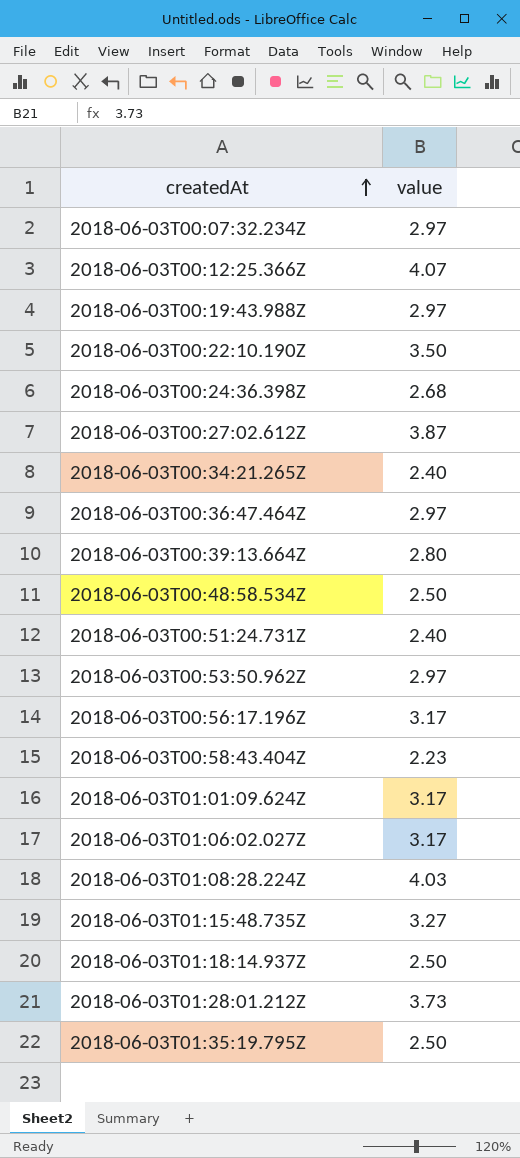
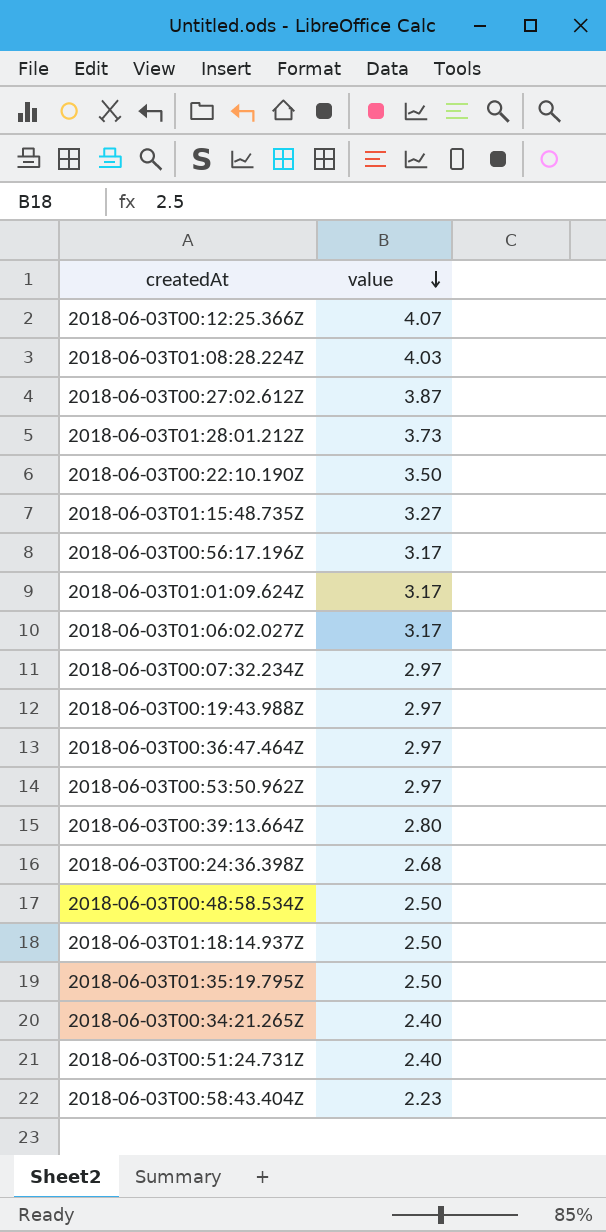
row order: createdAt ascending -> value descending

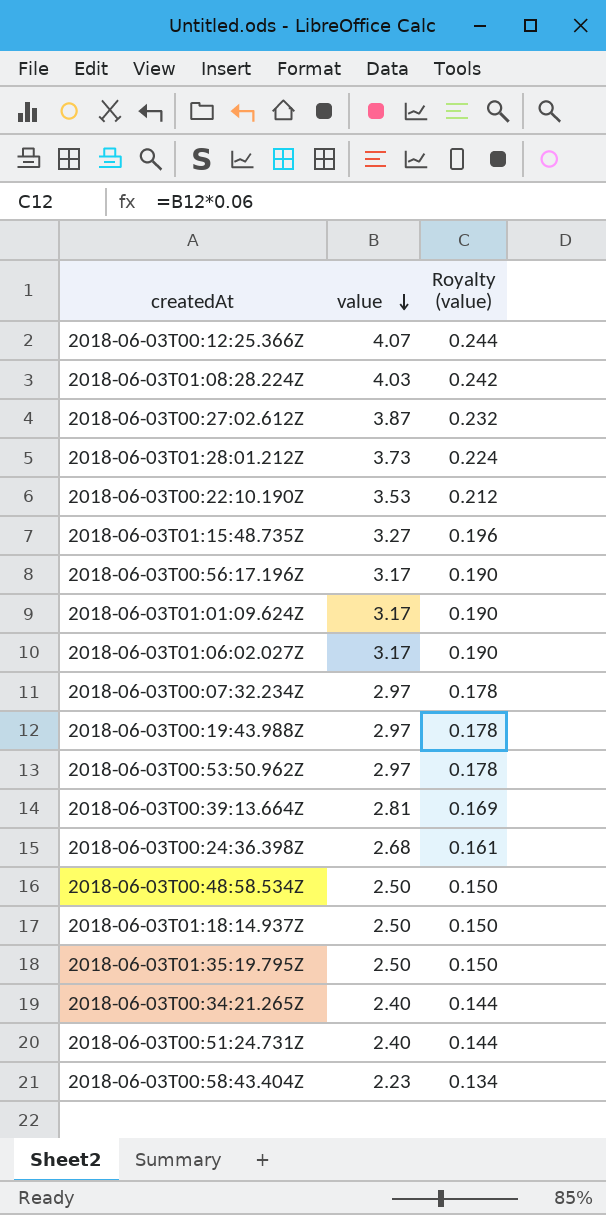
column Royalty (value) | formula: none -> [value] * 0.06
row 2018-06-03T00:36:47.464Z: 2.97 -> none
2018-06-03T00:22:10.190Z | value: 3.50 -> 3.53
2018-06-03T00:39:13.664Z | value: 2.80 -> 2.81

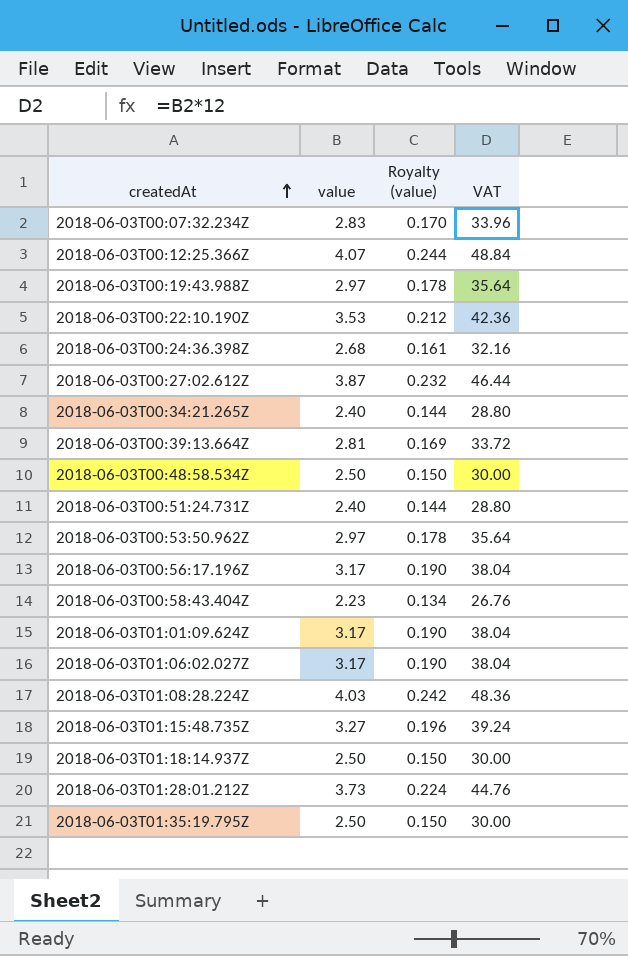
row order: value descending -> createdAt ascending
column VAT | formula: none -> [value] * 12
2018-06-03T00:07:32.234Z | value: 2.97 -> 2.83
2018-06-03T00:07:32.234Z | Royalty (value): 0.178 -> 0.170

